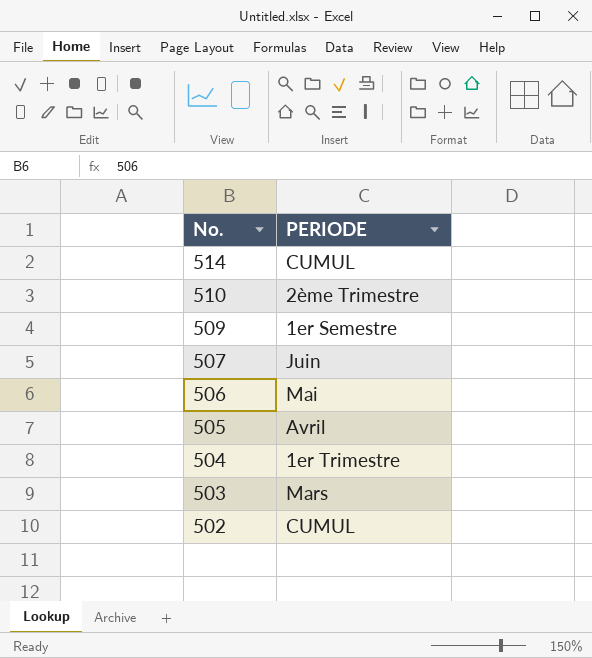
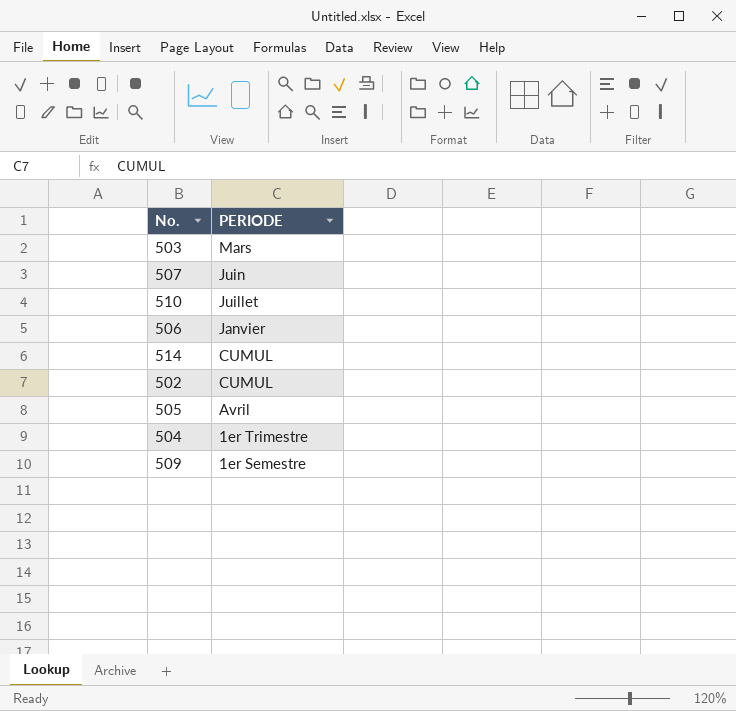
row order: No. descending -> PERIODE descending
510 | PERIODE: 2ème Trimestre -> Juillet
506 | PERIODE: Mai -> Janvier

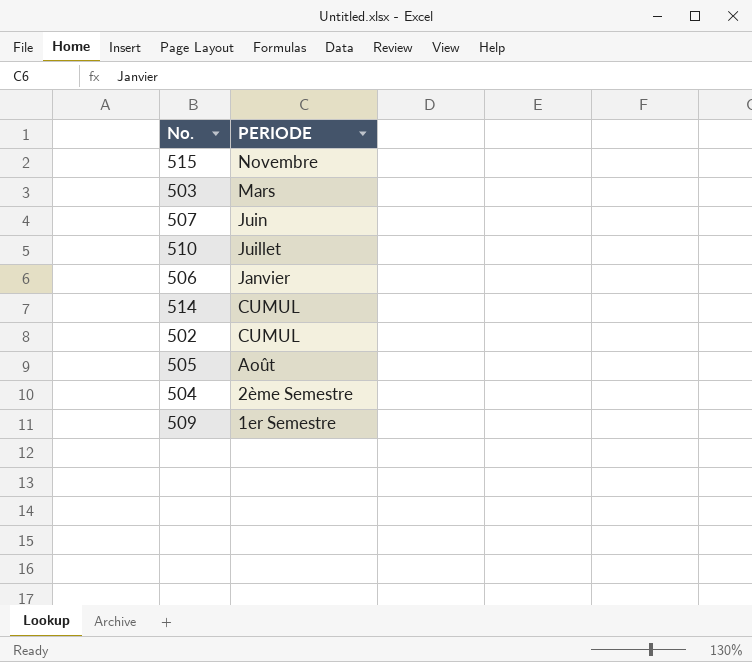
row 515: none -> Novembre
505 | PERIODE: Avril -> Août
504 | PERIODE: 1er Trimestre -> 2ème Semestre

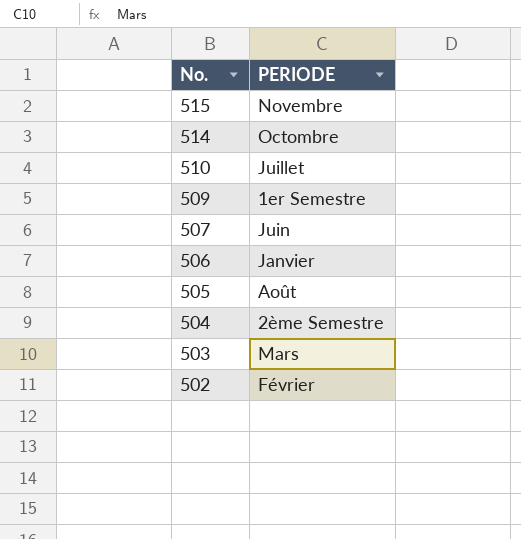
row order: PERIODE descending -> No. descending
514 | PERIODE: CUMUL -> Octombre
502 | PERIODE: CUMUL -> Février

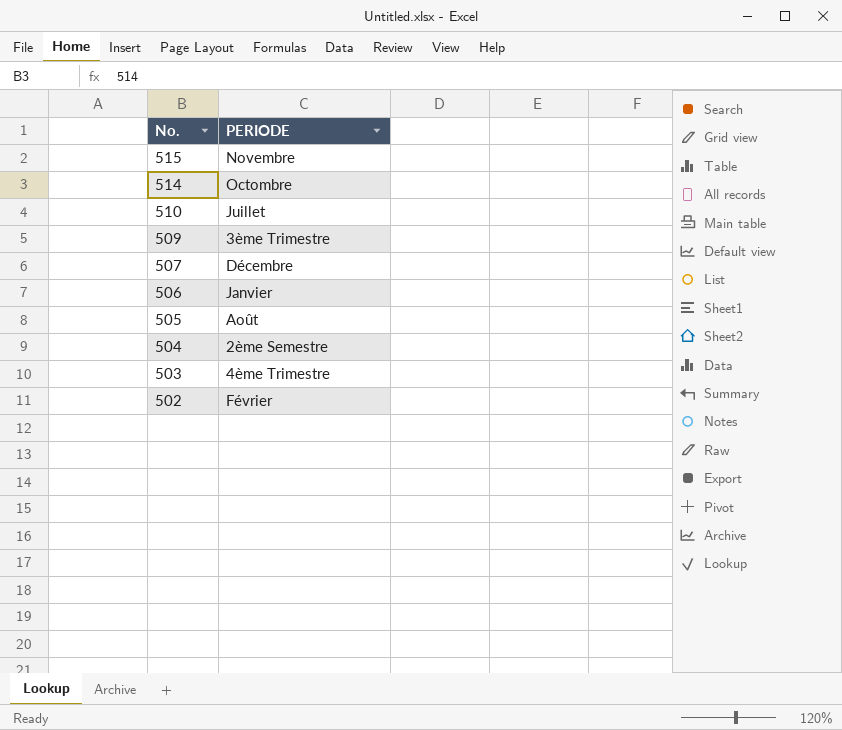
509 | PERIODE: 1er Semestre -> 3ème Trimestre
507 | PERIODE: Juin -> Décembre
503 | PERIODE: Mars -> 4ème Trimestre

